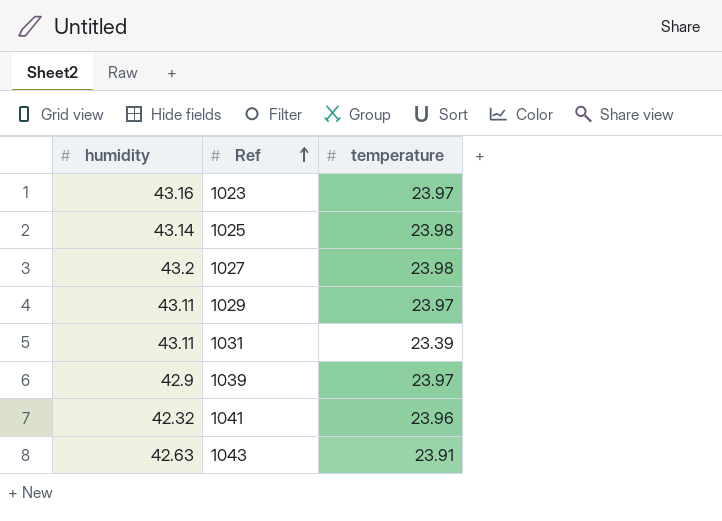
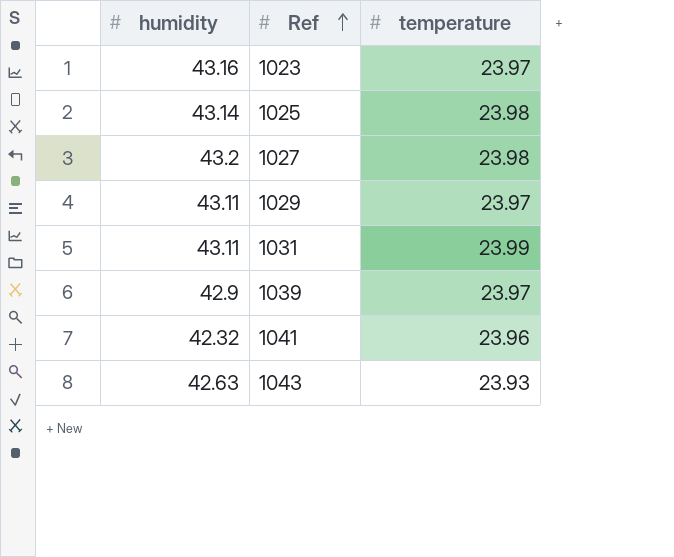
1031 | temperature: 23.39 -> 23.99
1043 | temperature: 23.91 -> 23.93

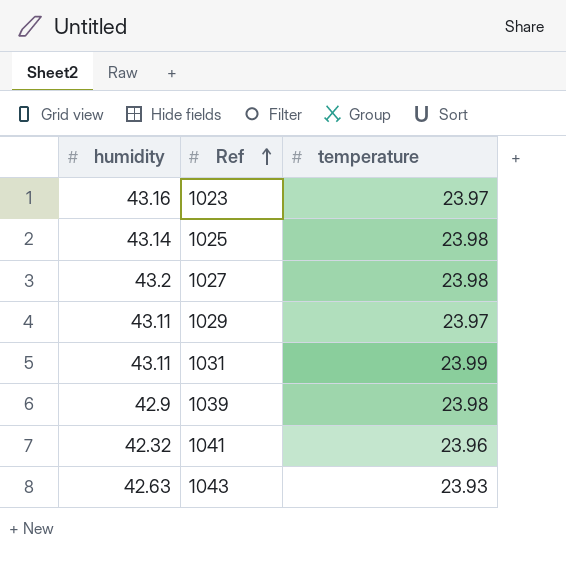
1039 | temperature: 23.97 -> 23.98

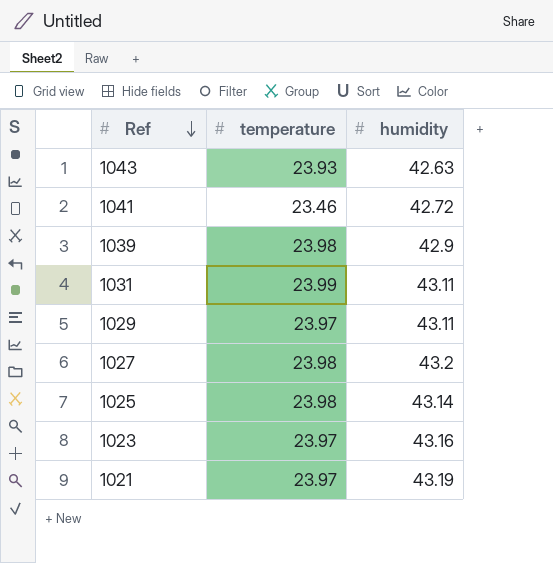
row order: Ref ascending -> Ref descending
column humidity | position: 1 -> 3
1041 | temperature: 23.96 -> 23.46
1041 | humidity: 42.32 -> 42.72
row 1021: none -> 23.97 | 43.19

